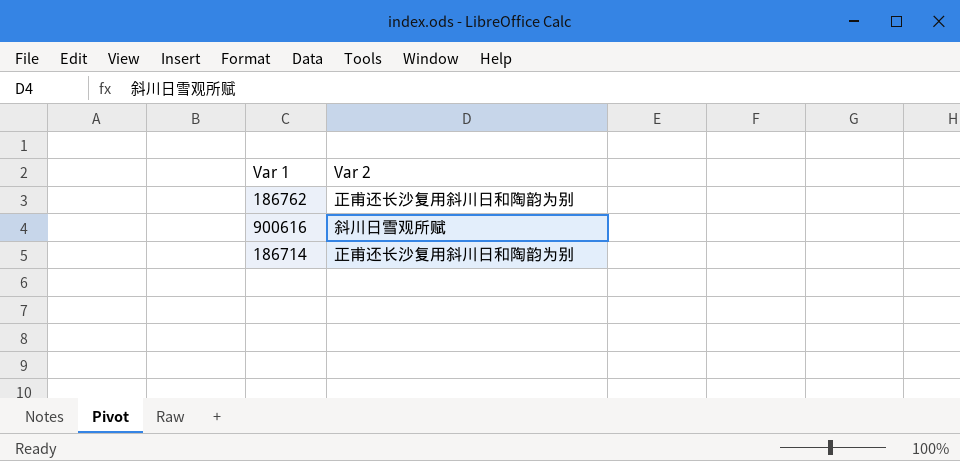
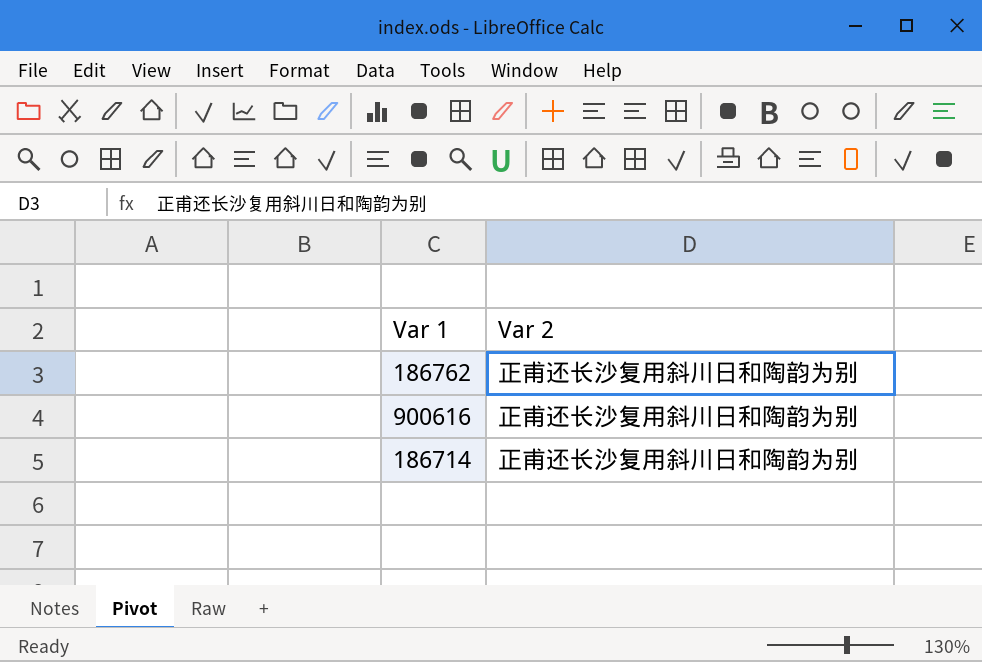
900616 | Var 2: 斜川日雪观所赋 -> 正甫还长沙复用斜川日和陶韵为别

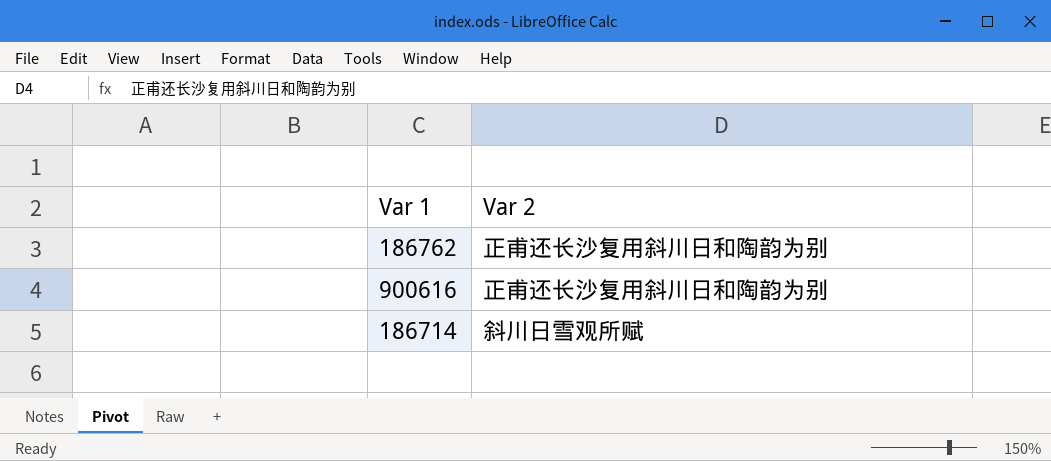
186714 | Var 2: 正甫还长沙复用斜川日和陶韵为别 -> 斜川日雪观所赋

